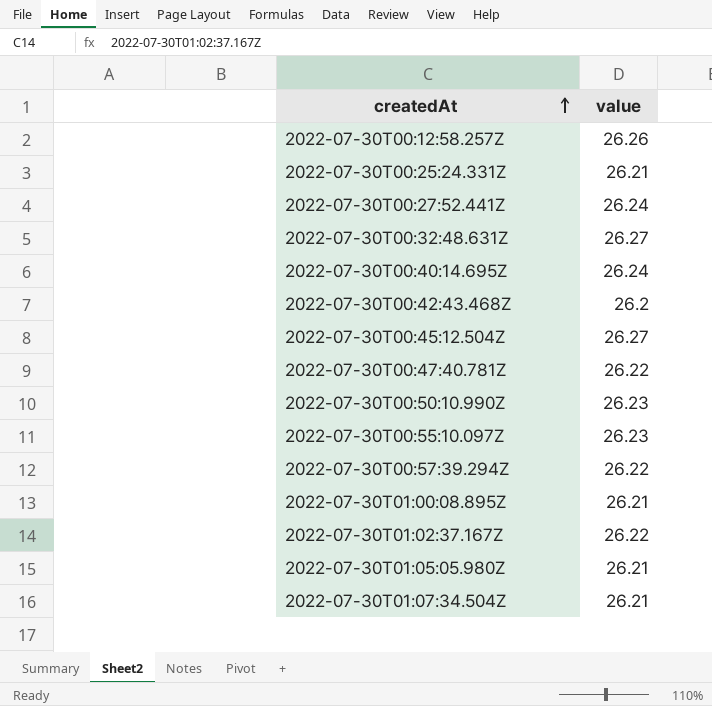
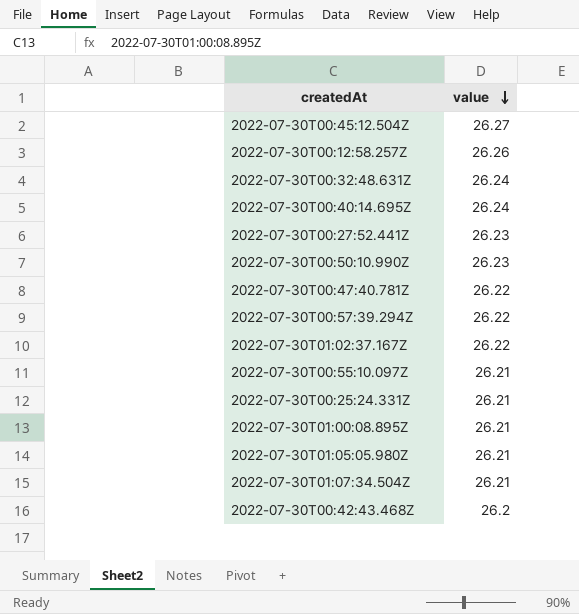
row order: createdAt ascending -> value descending
2022-07-30T00:32:48.631Z | value: 26.27 -> 26.24
2022-07-30T00:27:52.441Z | value: 26.24 -> 26.23
2022-07-30T00:55:10.097Z | value: 26.23 -> 26.21

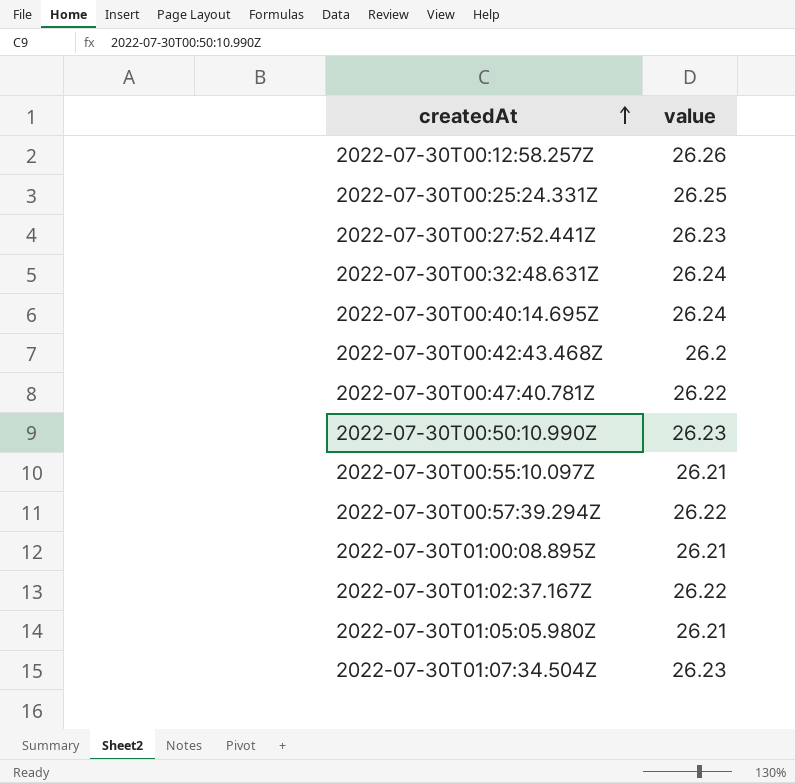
row order: value descending -> createdAt ascending
row 2022-07-30T00:45:12.504Z: 26.27 -> none
2022-07-30T00:25:24.331Z | value: 26.21 -> 26.25
2022-07-30T01:07:34.504Z | value: 26.21 -> 26.23

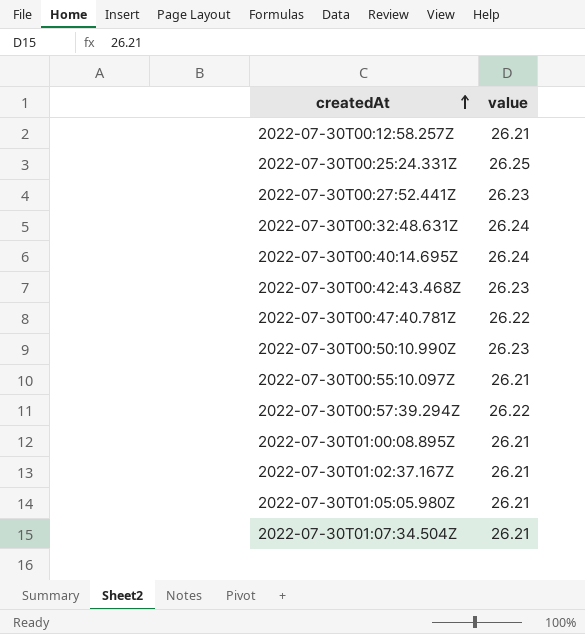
2022-07-30T00:12:58.257Z | value: 26.26 -> 26.21
2022-07-30T00:42:43.468Z | value: 26.2 -> 26.23
2022-07-30T01:02:37.167Z | value: 26.22 -> 26.21
2022-07-30T01:07:34.504Z | value: 26.23 -> 26.21

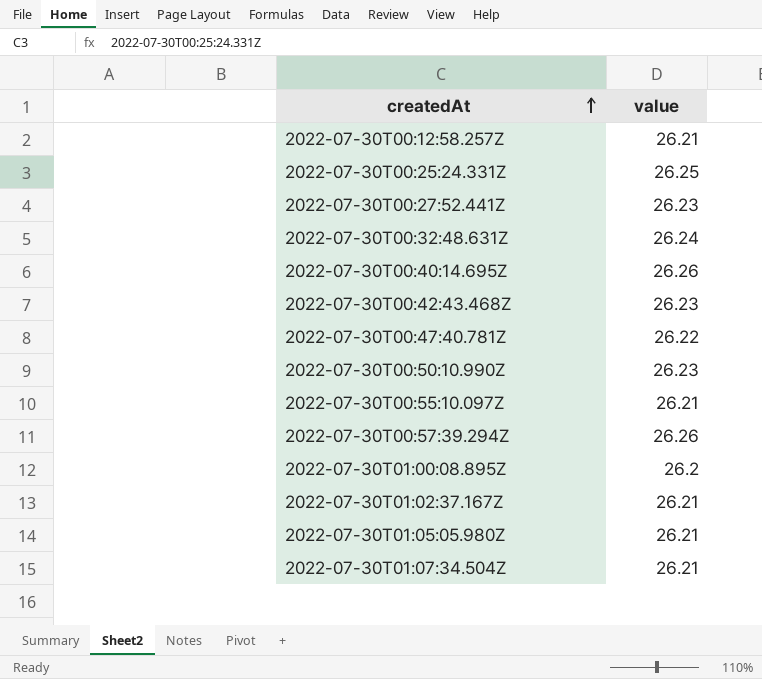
2022-07-30T00:40:14.695Z | value: 26.24 -> 26.26
2022-07-30T00:57:39.294Z | value: 26.22 -> 26.26
2022-07-30T01:00:08.895Z | value: 26.21 -> 26.2

